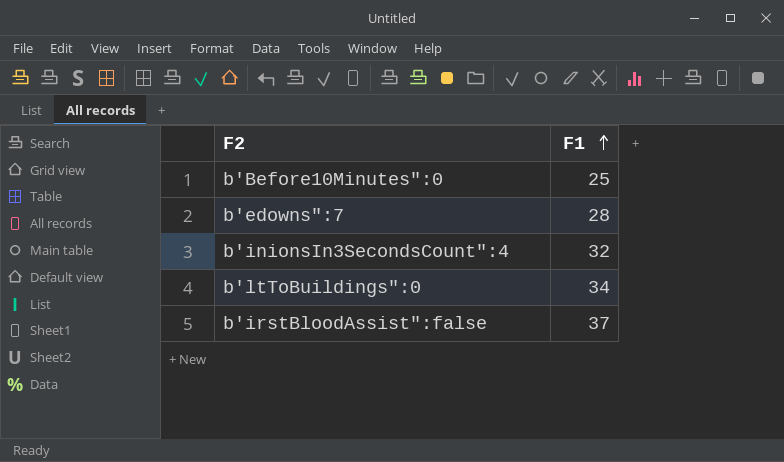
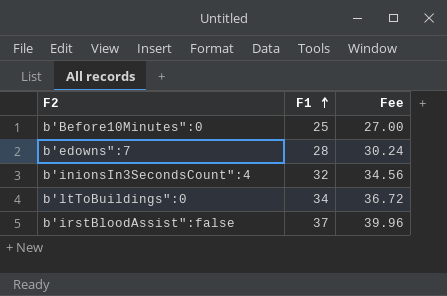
column Fee | formula: none -> [F1] * 1.08

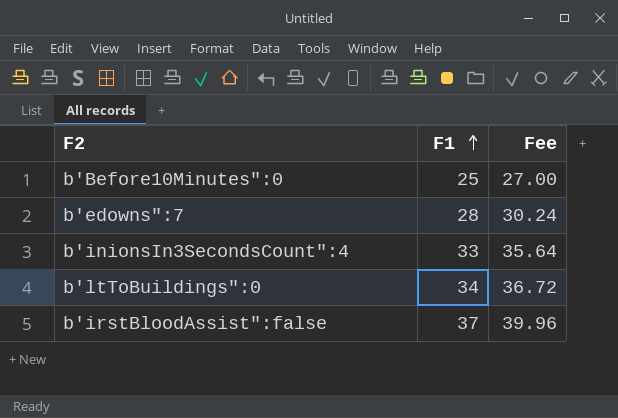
b'inionsIn3SecondsCount":4 | F1: 32 -> 33
b'inionsIn3SecondsCount":4 | Fee: 34.56 -> 35.64

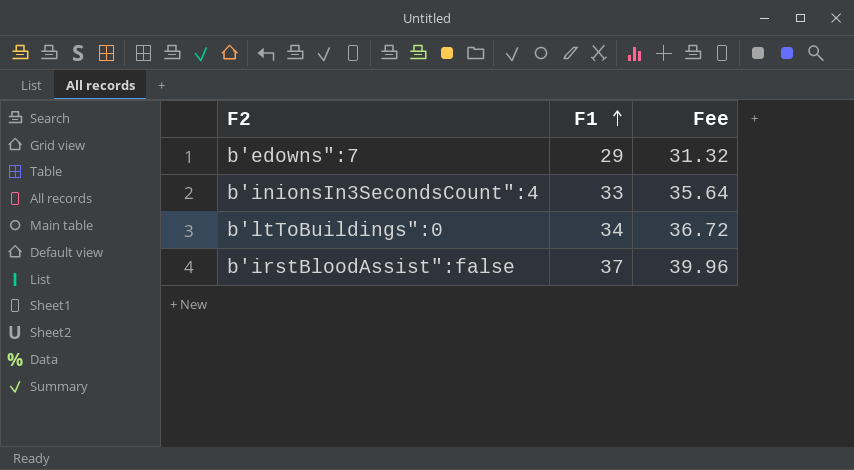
row b'Before10Minutes":0: 25 | 27.00 -> none
b'edowns":7 | F1: 28 -> 29
b'edowns":7 | Fee: 30.24 -> 31.32

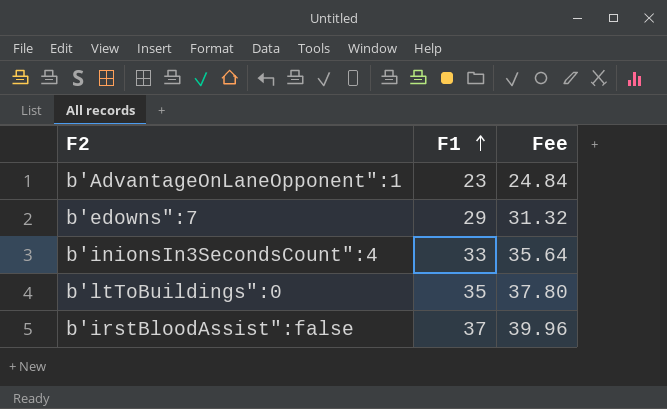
row b'AdvantageOnLaneOpponent":1: none -> 23 | 24.84
b'ltToBuildings":0 | F1: 34 -> 35
b'ltToBuildings":0 | Fee: 36.72 -> 37.80

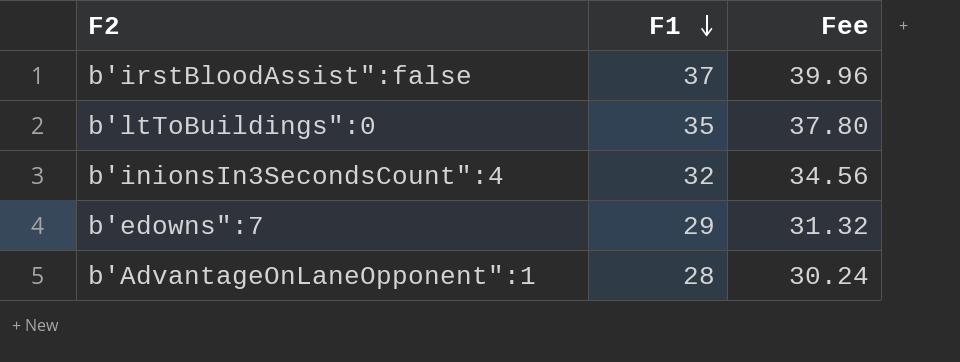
row order: F1 ascending -> F1 descending
b'inionsIn3SecondsCount":4 | F1: 33 -> 32
b'inionsIn3SecondsCount":4 | Fee: 35.64 -> 34.56
b'AdvantageOnLaneOpponent":1 | F1: 23 -> 28
b'AdvantageOnLaneOpponent":1 | Fee: 24.84 -> 30.24

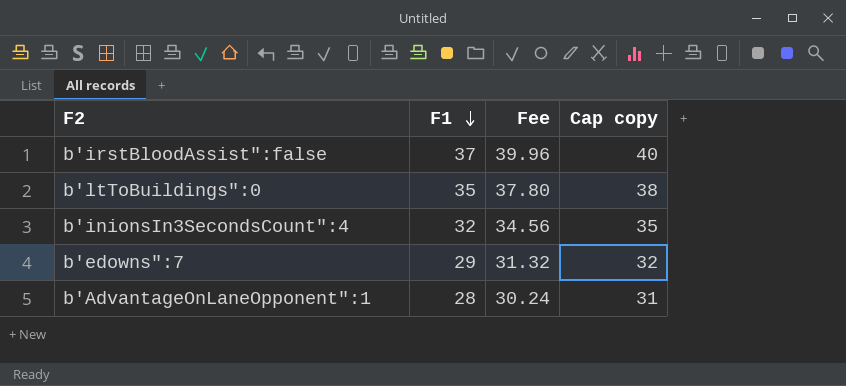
column Cap copy | formula: none -> [F1] + 3

